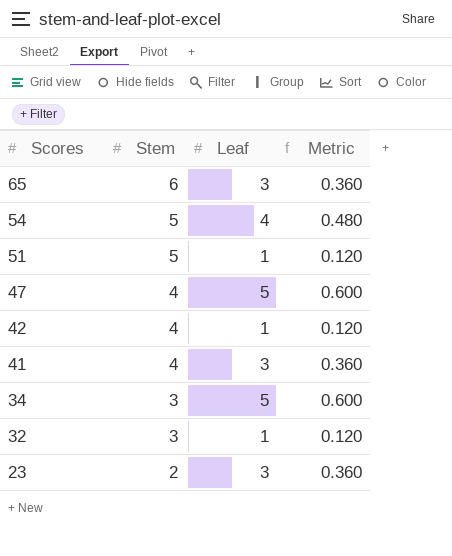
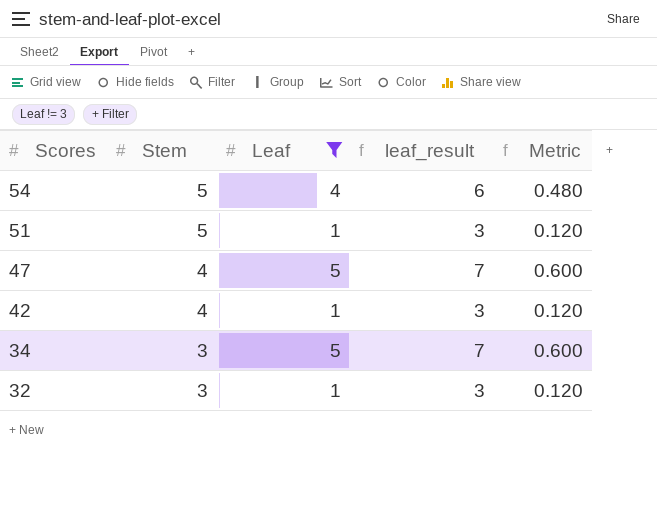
filter: none -> Leaf != 3
column leaf_result | formula: none -> [Leaf] + 2

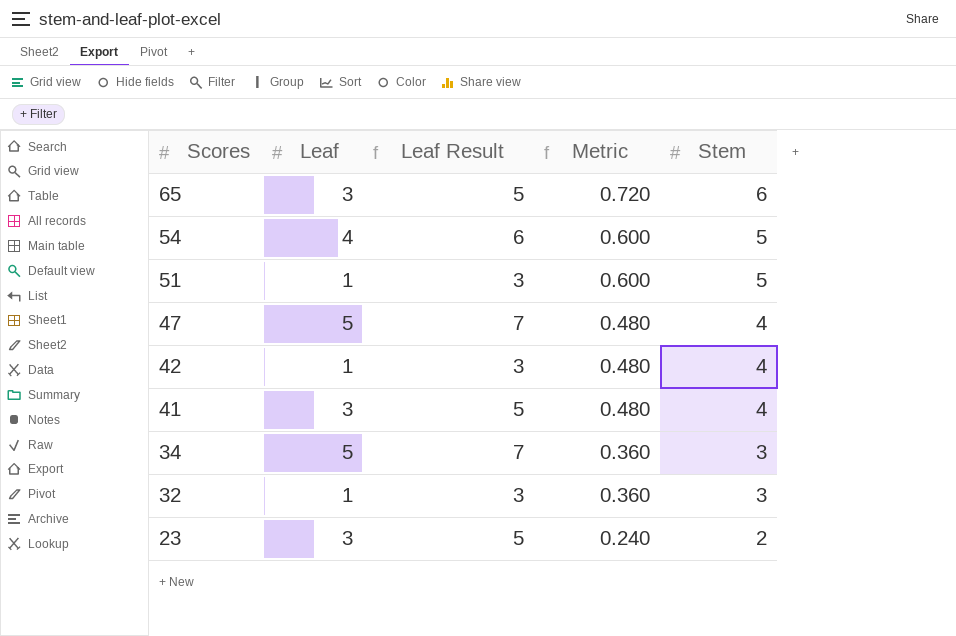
filter: Leaf != 3 -> none
column name: leaf_result -> Leaf Result
column Metric | formula: [Leaf] * 0.12 -> [Stem] * 0.12
column Stem | position: 2 -> 5

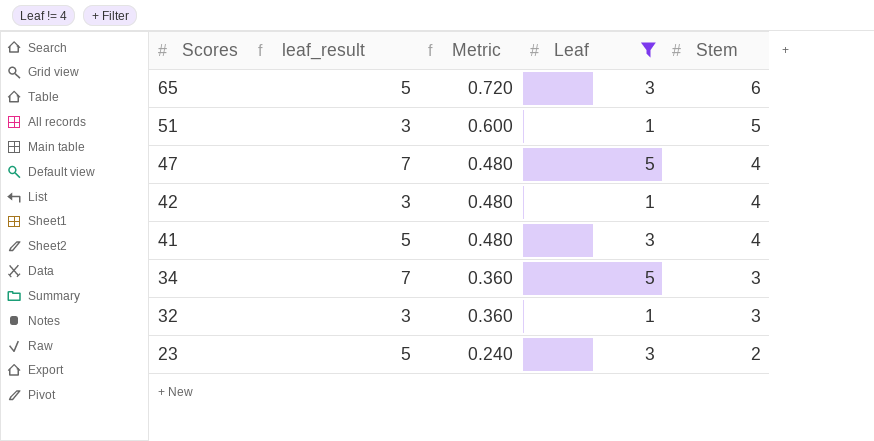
filter: none -> Leaf != 4
column name: Leaf Result -> leaf_result
column Leaf | position: 2 -> 4

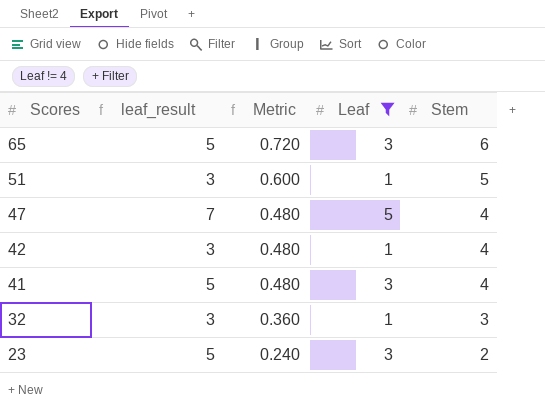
row 34: 7 | 0.360 | 5 | 3 -> none

